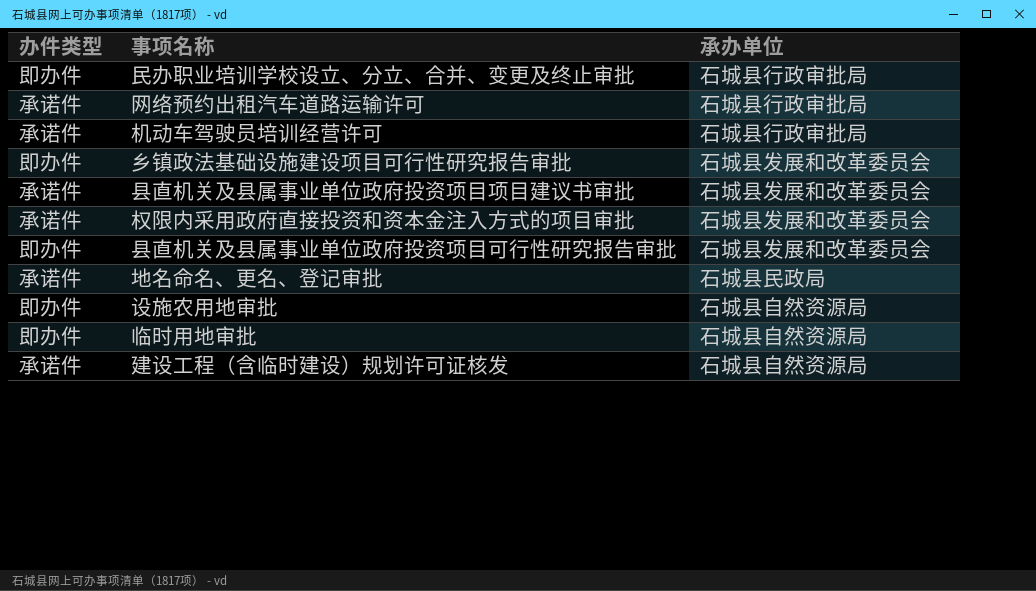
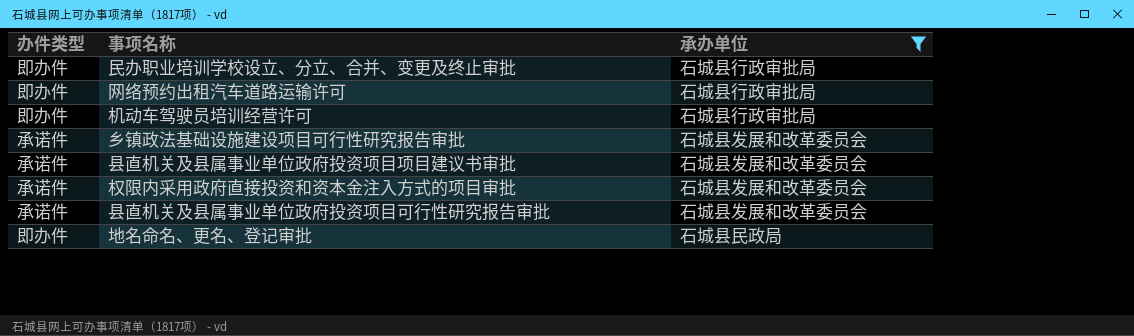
filter: none -> 承办单位 != 石城县自然资源局
网络预约出租汽车道路运输许可 | 办件类型: 承诺件 -> 即办件
机动车驾驶员培训经营许可 | 办件类型: 承诺件 -> 即办件
乡镇政法基础设施建设项目可行性研究报告审批 | 办件类型: 即办件 -> 承诺件
县直机关及县属事业单位政府投资项目可行性研究报告审批 | 办件类型: 即办件 -> 承诺件
地名命名、更名、登记审批 | 办件类型: 承诺件 -> 即办件

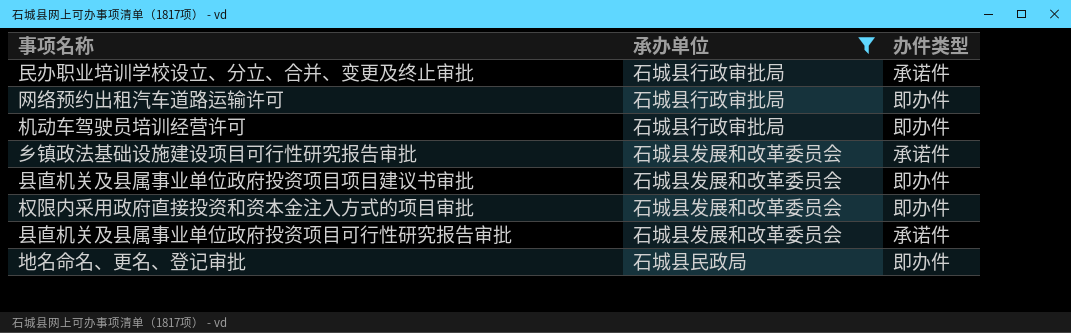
column 办件类型 | position: 1 -> 3
民办职业培训学校设立、分立、合并、变更及终止审批 | 办件类型: 即办件 -> 承诺件
县直机关及县属事业单位政府投资项目项目建议书审批 | 办件类型: 承诺件 -> 即办件
权限内采用政府直接投资和资本金注入方式的项目审批 | 办件类型: 承诺件 -> 即办件

